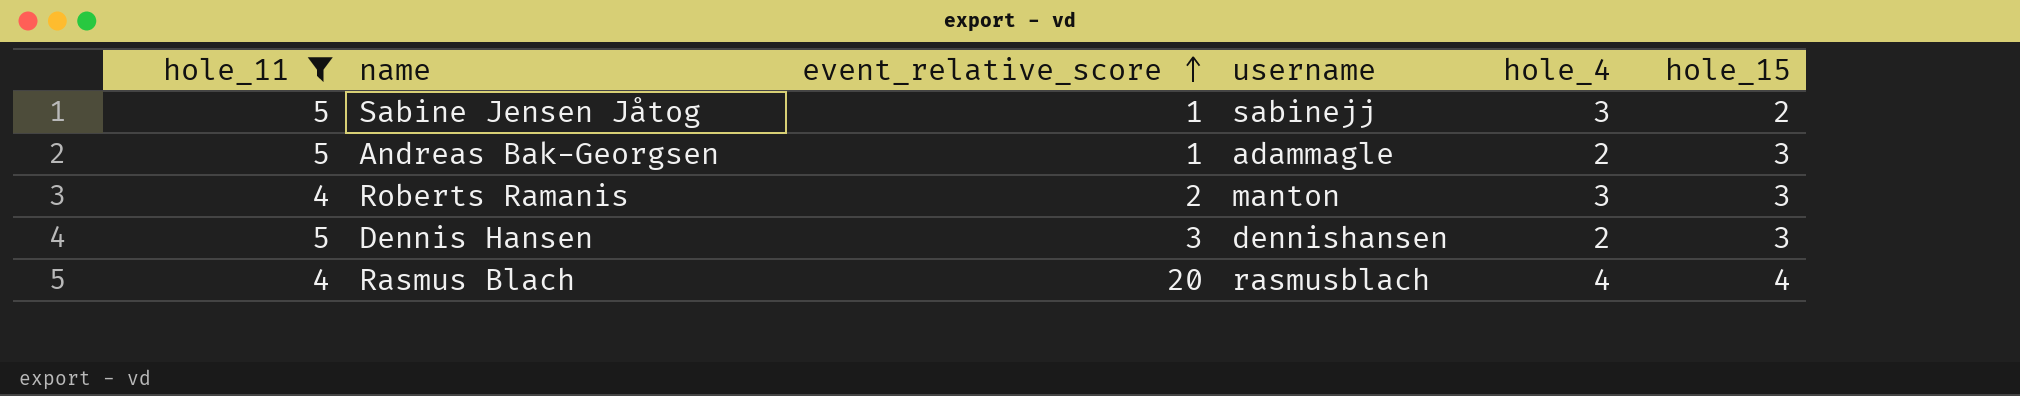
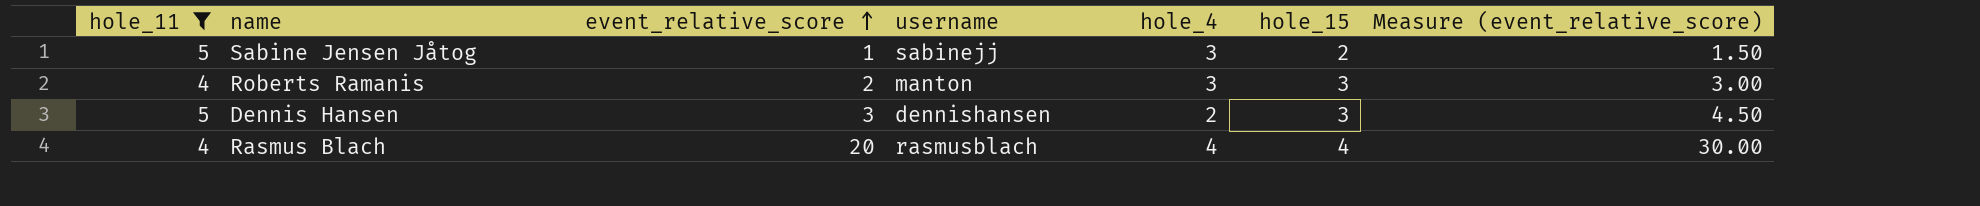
column Measure (event_relative_score) | formula: none -> [event_relative_score] * 1.5
row Andreas Bak-Georgsen: 5 | 1 | adammagle | 2 | 3 -> none

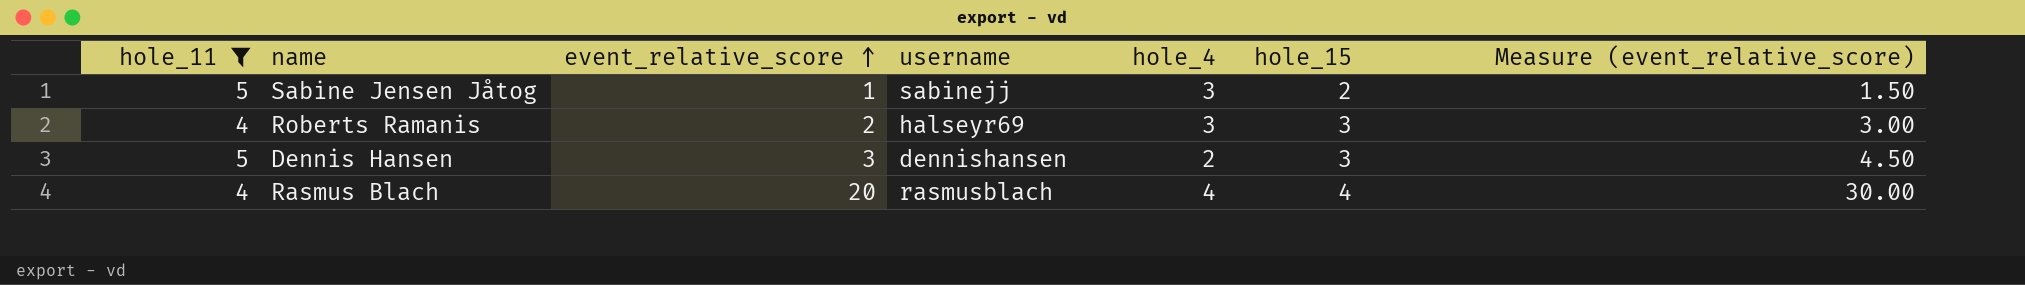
Roberts Ramanis | username: manton -> halseyr69

